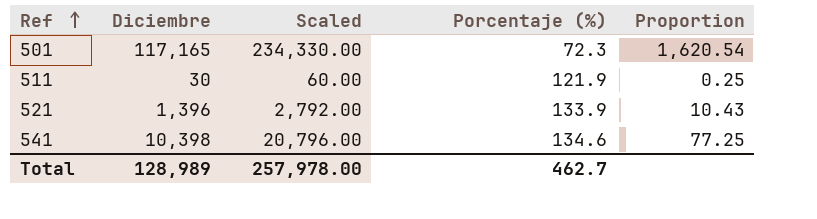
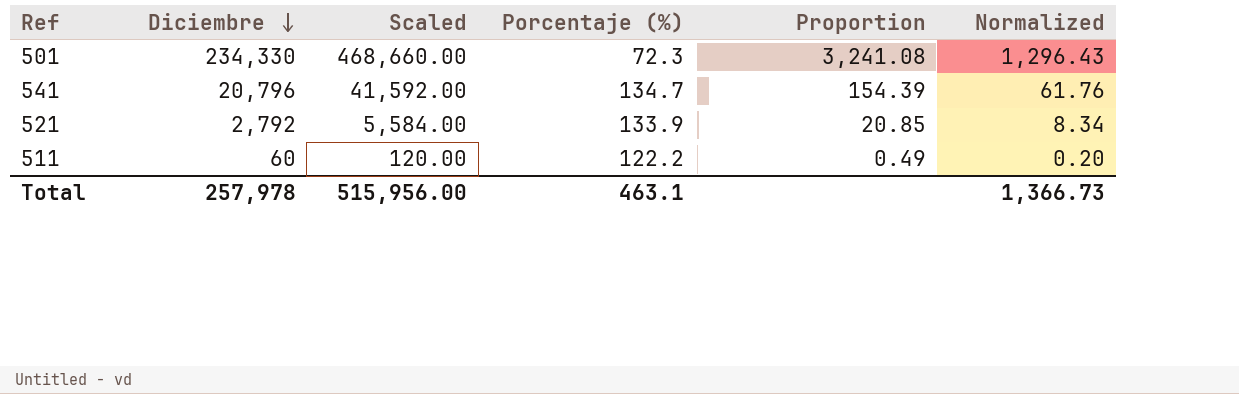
row order: Ref ascending -> Diciembre descending
column Normalized | formula: none -> [Proportion] * 0.4
501 | Diciembre: 117,165 -> 234,330
501 | Scaled: 234,330.00 -> 468,660.00
501 | Proportion: 1,620.54 -> 3,241.08
541 | Diciembre: 10,398 -> 20,796
541 | Scaled: 20,796.00 -> 41,592.00
541 | Porcentaje (%): 134.6 -> 134.7
541 | Proportion: 77.25 -> 154.39
521 | Diciembre: 1,396 -> 2,792
521 | Scaled: 2,792.00 -> 5,584.00
521 | Proportion: 10.43 -> 20.85
511 | Diciembre: 30 -> 60
511 | Scaled: 60.00 -> 120.00
511 | Porcentaje (%): 121.9 -> 122.2
511 | Proportion: 0.25 -> 0.49
Total | Diciembre: 128,989 -> 257,978
Total | Scaled: 257,978.00 -> 515,956.00
Total | Porcentaje (%): 462.7 -> 463.1

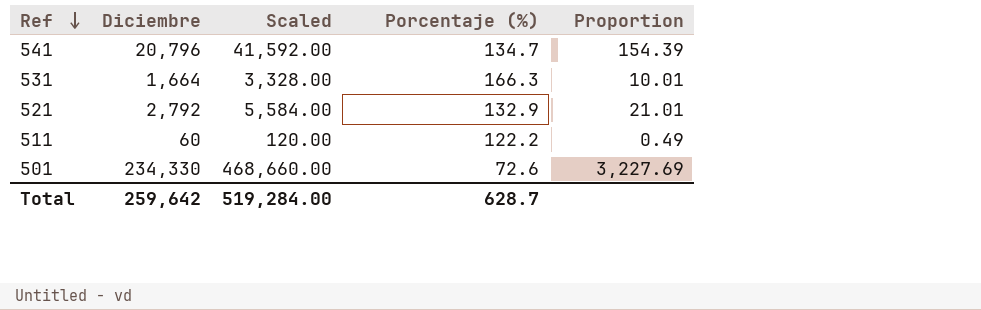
row order: Diciembre descending -> Ref descending
column Normalized | formula: [Proportion] * 0.4 -> none
row 531: none -> 1,664 | 3,328.00 | 166.3 | 10.01
521 | Porcentaje (%): 133.9 -> 132.9
521 | Proportion: 20.85 -> 21.01
501 | Porcentaje (%): 72.3 -> 72.6
501 | Proportion: 3,241.08 -> 3,227.69
Total | Diciembre: 257,978 -> 259,642
Total | Scaled: 515,956.00 -> 519,284.00
Total | Porcentaje (%): 463.1 -> 628.7

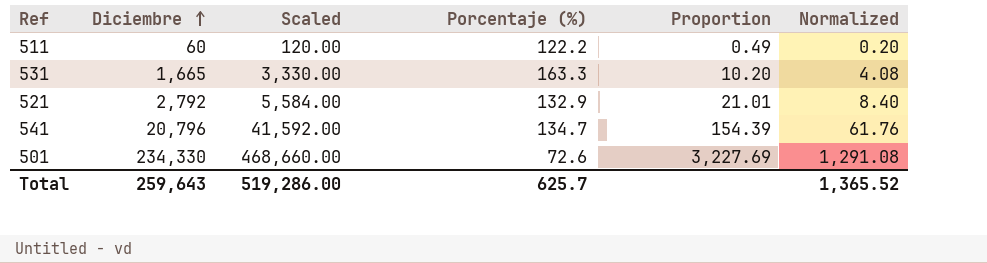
row order: Ref descending -> Diciembre ascending
column Normalized | formula: none -> [Proportion] * 0.4
531 | Diciembre: 1,664 -> 1,665
531 | Scaled: 3,328.00 -> 3,330.00
531 | Porcentaje (%): 166.3 -> 163.3
531 | Proportion: 10.01 -> 10.20
Total | Diciembre: 259,642 -> 259,643
Total | Scaled: 519,284.00 -> 519,286.00
Total | Porcentaje (%): 628.7 -> 625.7

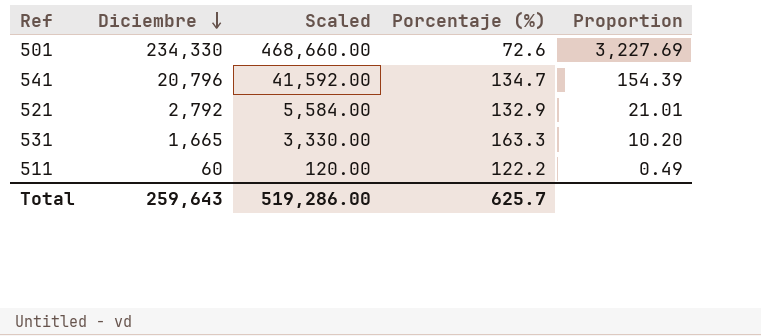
row order: Diciembre ascending -> Diciembre descending
column Normalized | formula: [Proportion] * 0.4 -> none

